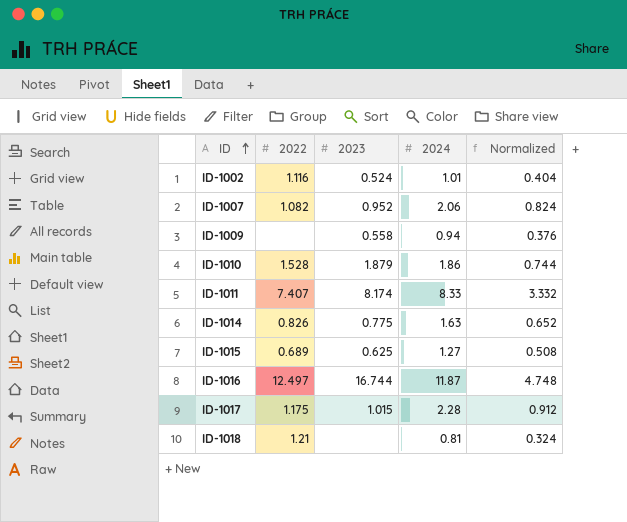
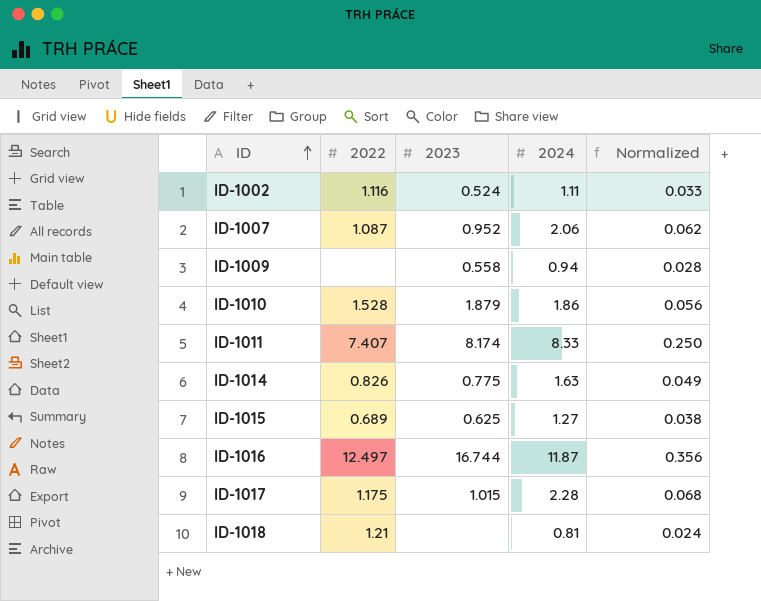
column Normalized | formula: [2024] * 0.4 -> [2024] * 0.03
ID-1002 | 2024: 1.01 -> 1.11
ID-1007 | 2022: 1.082 -> 1.087

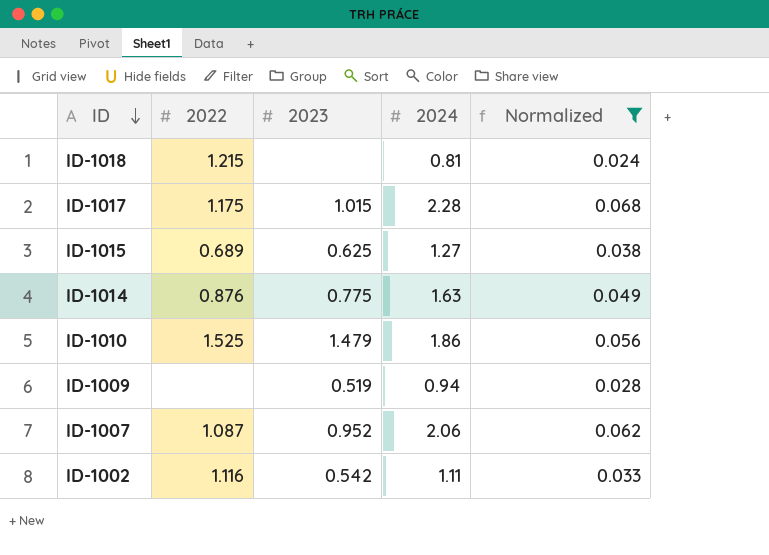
filter: none -> Normalized <= 0.068
row order: ID ascending -> ID descending
ID-1018 | 2022: 1.21 -> 1.215
ID-1014 | 2022: 0.826 -> 0.876
ID-1010 | 2022: 1.528 -> 1.525
ID-1010 | 2023: 1.879 -> 1.479
ID-1009 | 2023: 0.558 -> 0.519
ID-1002 | 2023: 0.524 -> 0.542

